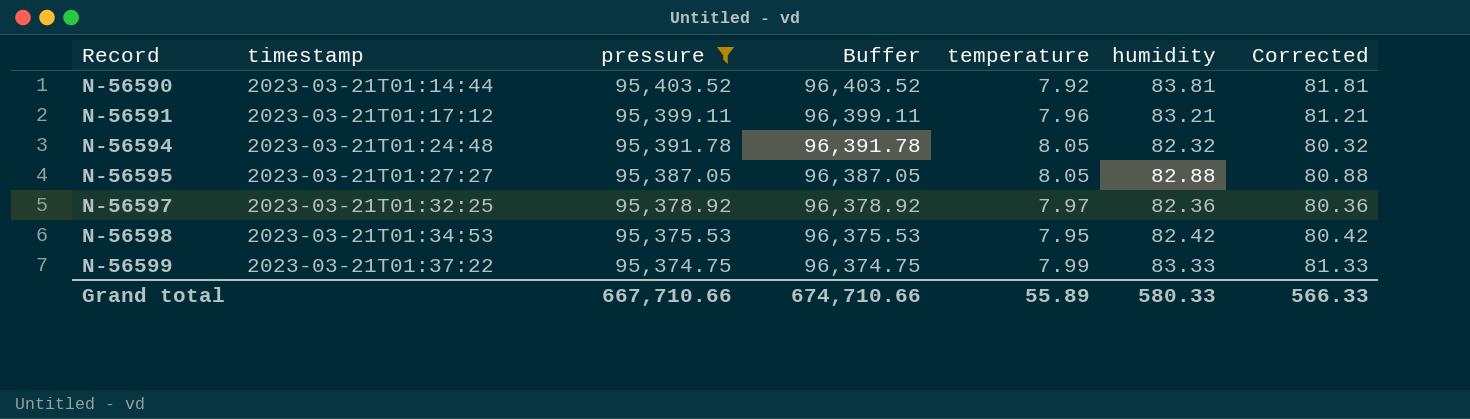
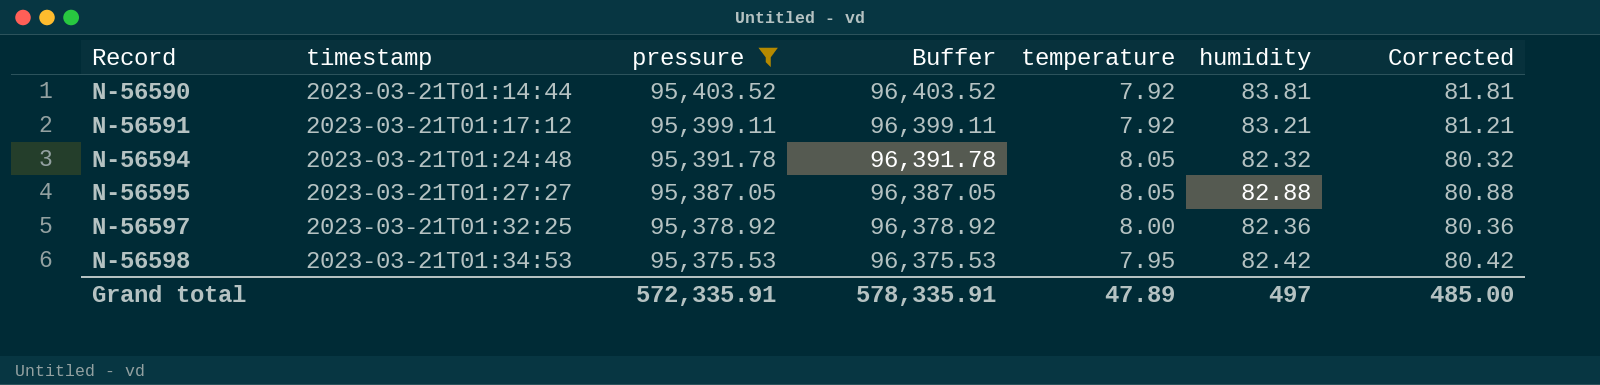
row N-56599: 2023-03-21T01:37:22 | 95,374.75 | 96,374.75 | 7.99 | 83.33 | 81.33 -> none
N-56591 | temperature: 7.96 -> 7.92
N-56597 | temperature: 7.97 -> 8.00
Grand total | pressure: 667,710.66 -> 572,335.91
Grand total | Buffer: 674,710.66 -> 578,335.91
Grand total | temperature: 55.89 -> 47.89
Grand total | humidity: 580.33 -> 497
Grand total | Corrected: 566.33 -> 485.00

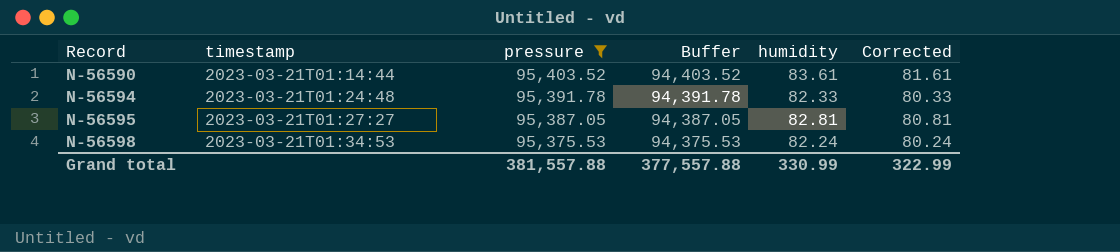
column temperature | position: 5 -> none
column Buffer | formula: [pressure] + 1000 -> [pressure] - 1000
row N-56591: 2023-03-21T01:17:12 | 95,399.11 | 96,399.11 | 7.92 | 83.21 | 81.21 -> none
row N-56597: 2023-03-21T01:32:25 | 95,378.92 | 96,378.92 | 8.00 | 82.36 | 80.36 -> none
N-56590 | humidity: 83.81 -> 83.61
N-56590 | Corrected: 81.81 -> 81.61
N-56594 | humidity: 82.32 -> 82.33
N-56594 | Corrected: 80.32 -> 80.33
N-56595 | humidity: 82.88 -> 82.81
N-56595 | Corrected: 80.88 -> 80.81
N-56598 | humidity: 82.42 -> 82.24
N-56598 | Corrected: 80.42 -> 80.24
Grand total | pressure: 572,335.91 -> 381,557.88
Grand total | Buffer: 578,335.91 -> 377,557.88
Grand total | humidity: 497 -> 330.99
Grand total | Corrected: 485.00 -> 322.99

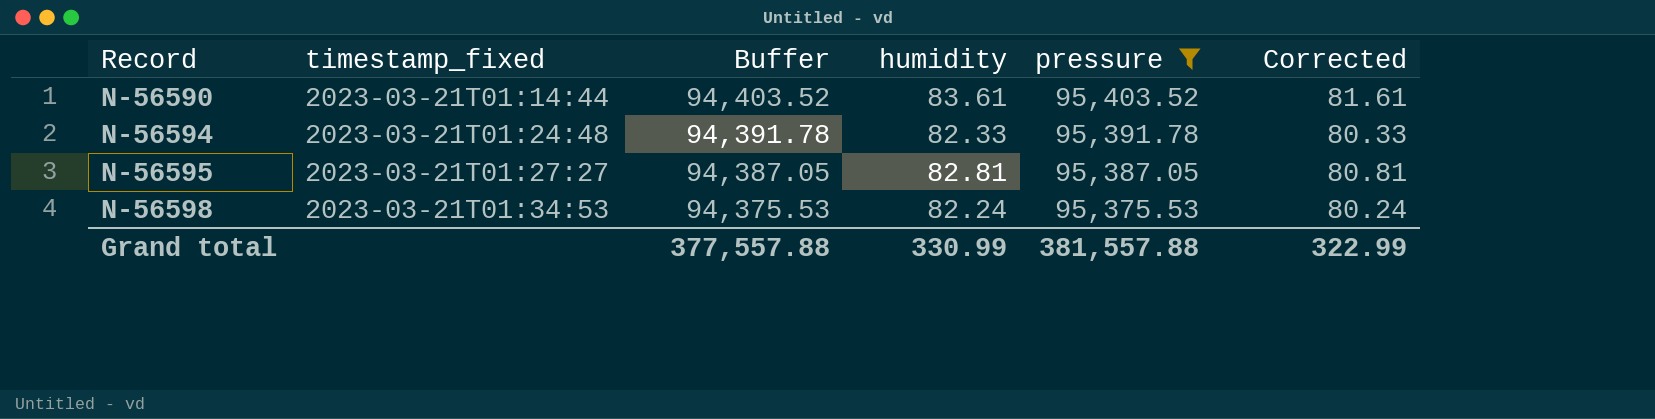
column name: timestamp -> timestamp_fixed
column pressure | position: 3 -> 5

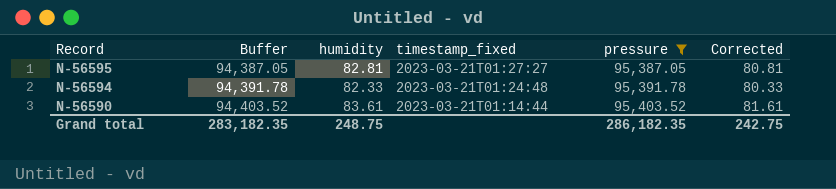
row order: Record ascending -> Record descending
column timestamp_fixed | position: 2 -> 4
row N-56598: 2023-03-21T01:34:53 | 94,375.53 | 82.24 | 95,375.53 | 80.24 -> none
Grand total | Buffer: 377,557.88 -> 283,182.35
Grand total | humidity: 330.99 -> 248.75
Grand total | pressure: 381,557.88 -> 286,182.35
Grand total | Corrected: 322.99 -> 242.75

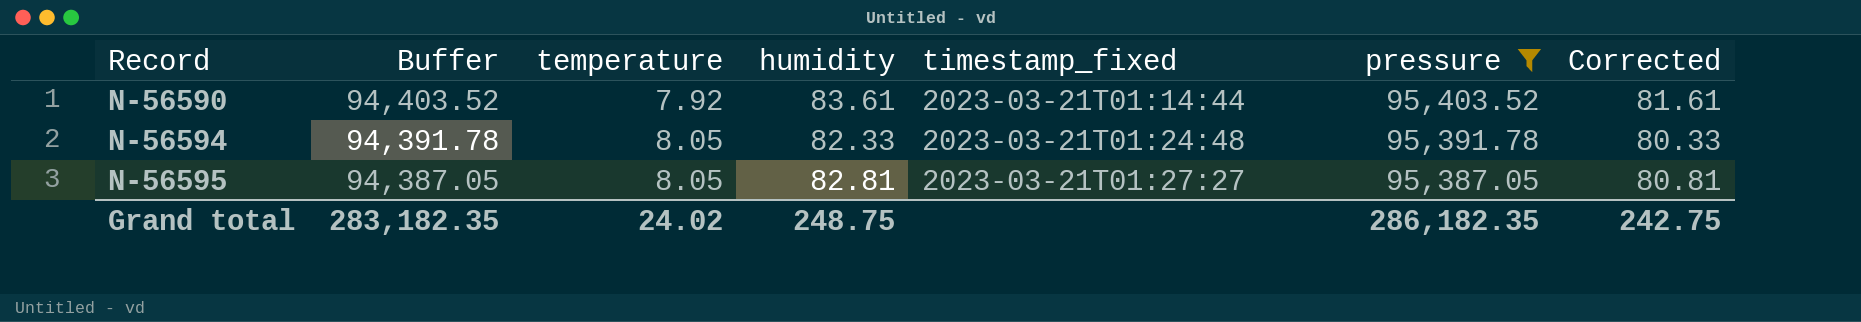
row order: Record descending -> Record ascending
column temperature | position: none -> 3

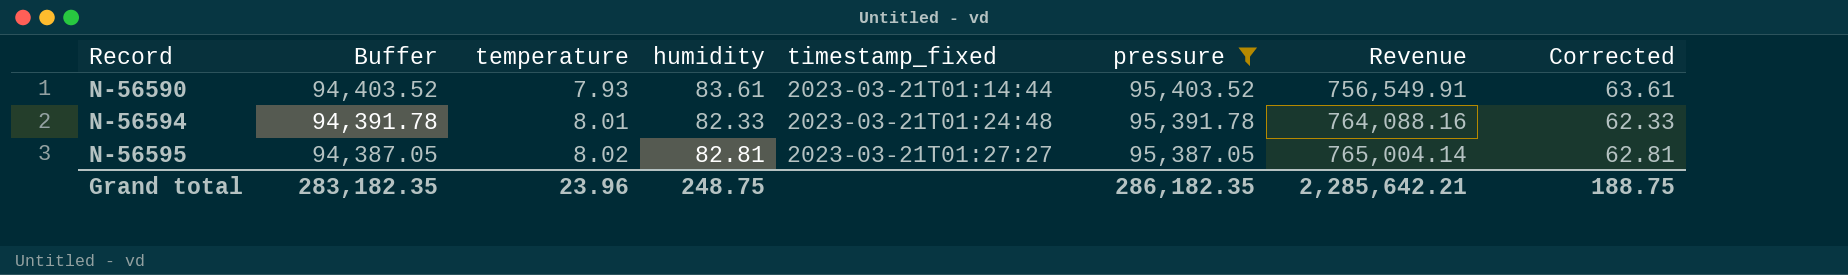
column Revenue | formula: none -> [temperature] * [pressure]
column Corrected | formula: [humidity] - 2 -> [humidity] - 20
N-56590 | temperature: 7.92 -> 7.93
N-56594 | temperature: 8.05 -> 8.01
N-56595 | temperature: 8.05 -> 8.02
Grand total | temperature: 24.02 -> 23.96
Grand total | Corrected: 242.75 -> 188.75

